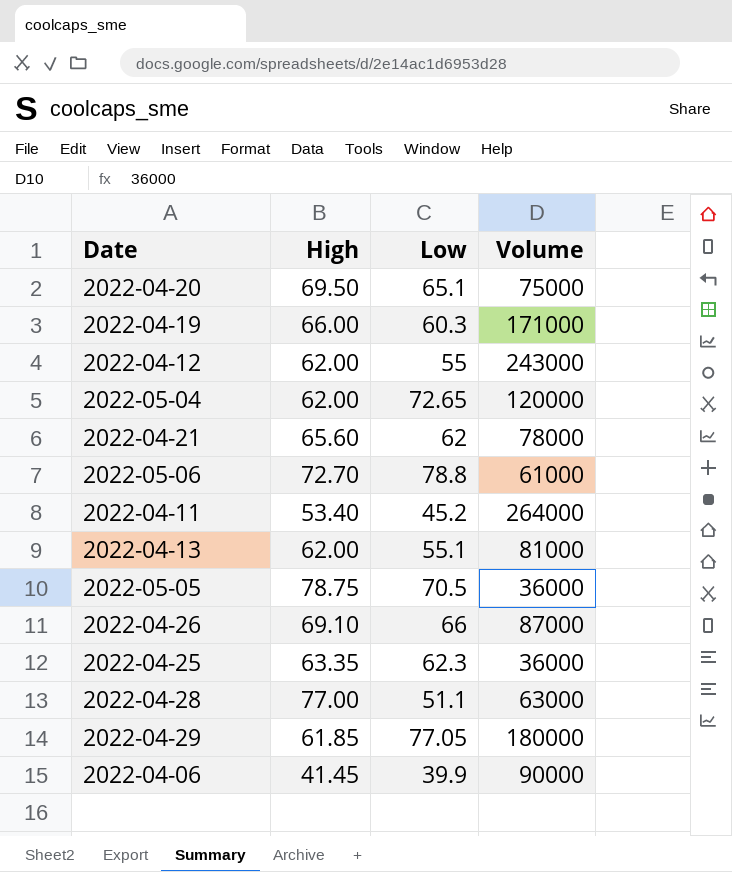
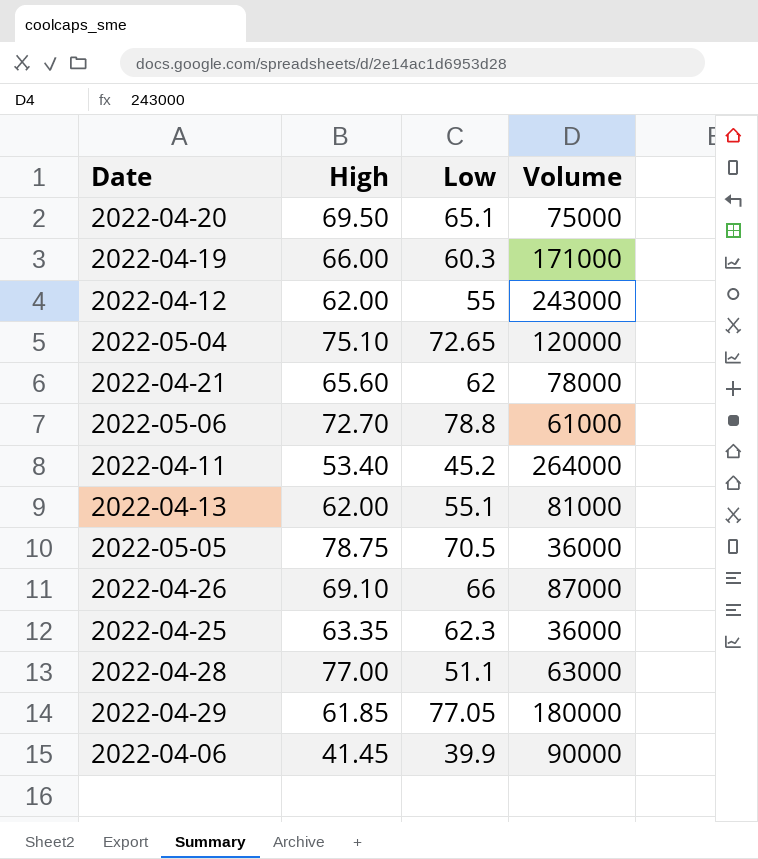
2022-05-04 | High: 62.00 -> 75.10

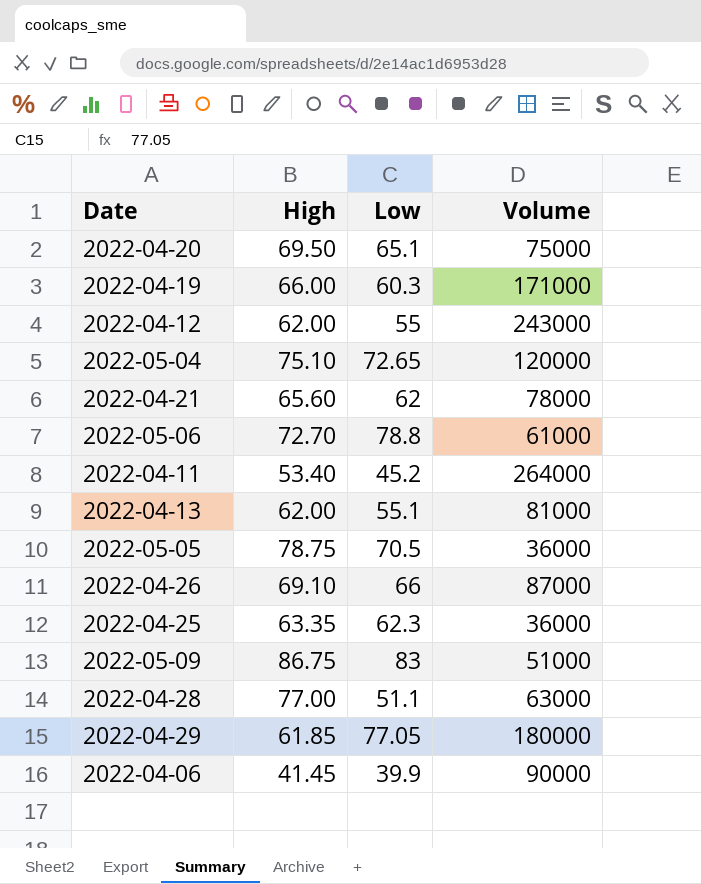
row 2022-05-09: none -> 86.75 | 83 | 51000

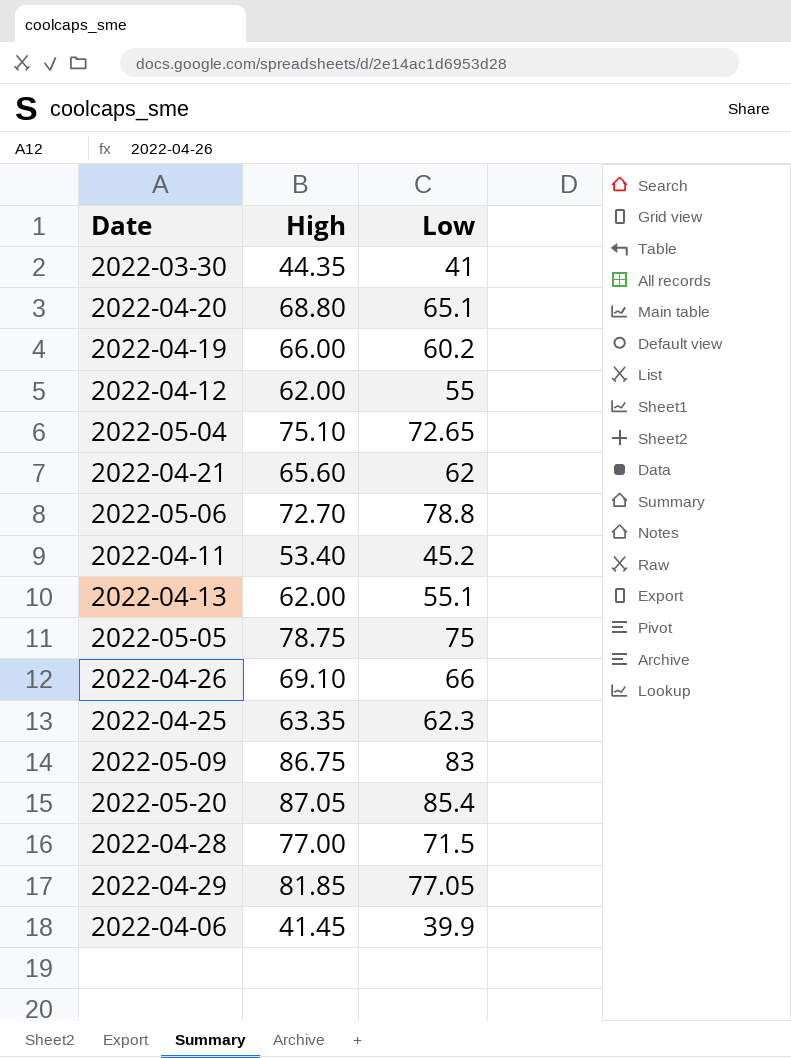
column Volume | position: 4 -> none
row 2022-03-30: none -> 44.35 | 41
2022-04-20 | High: 69.50 -> 68.80
2022-04-19 | Low: 60.3 -> 60.2
2022-05-05 | Low: 70.5 -> 75
row 2022-05-20: none -> 87.05 | 85.4
2022-04-28 | Low: 51.1 -> 71.5
2022-04-29 | High: 61.85 -> 81.85

